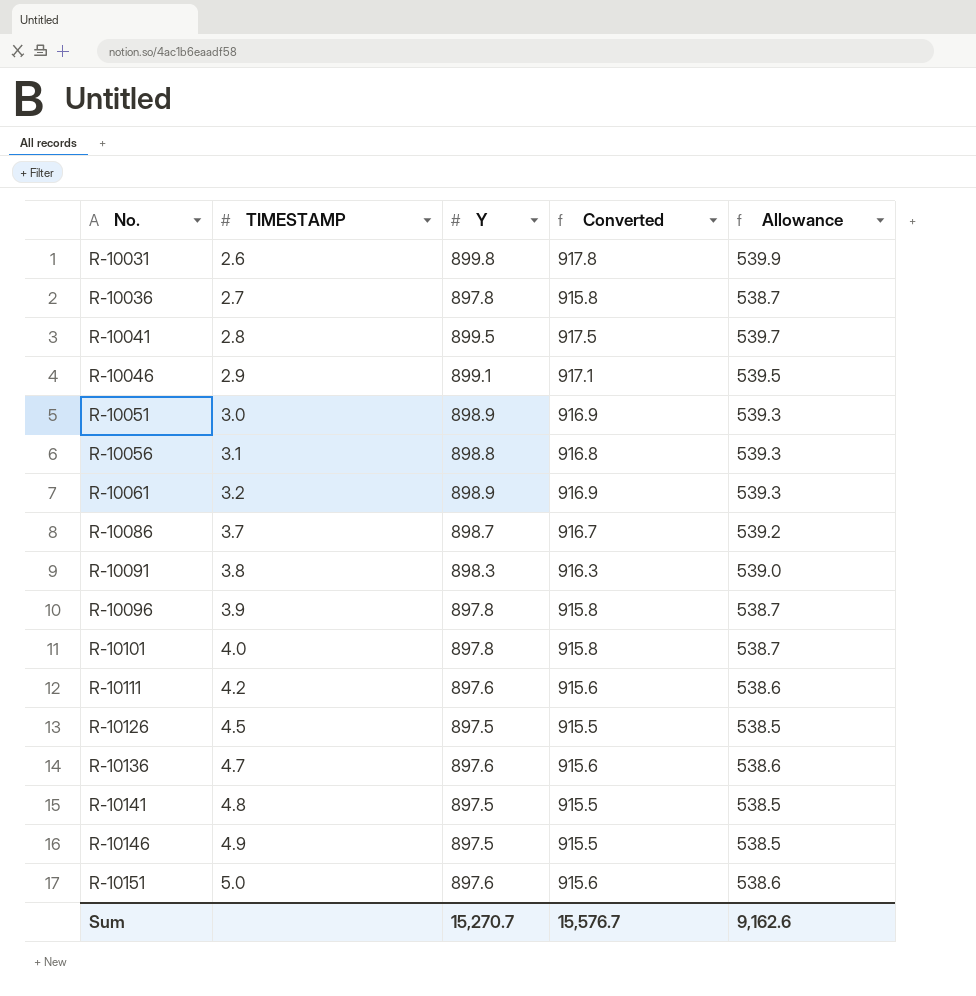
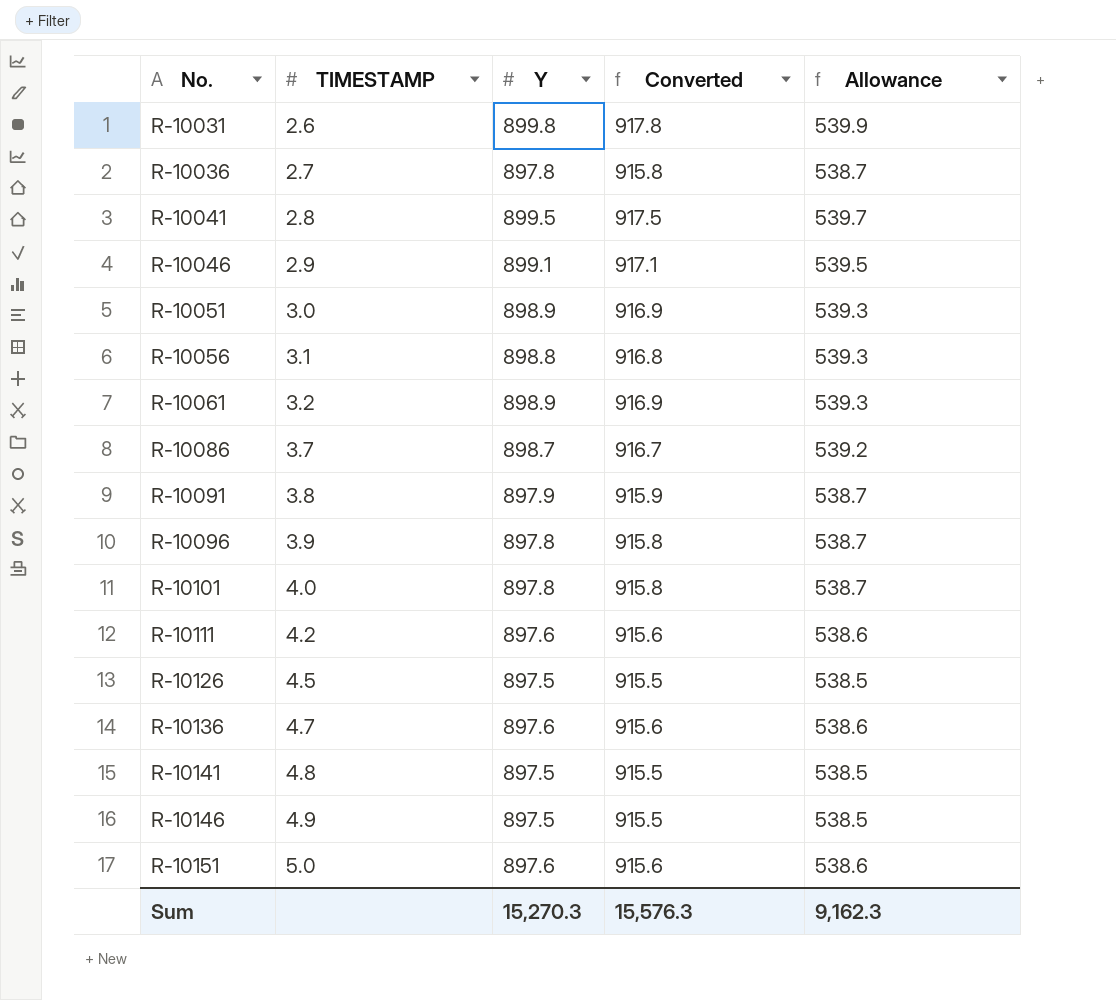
R-10091 | Y: 898.3 -> 897.9
R-10091 | Converted: 916.3 -> 915.9
R-10091 | Allowance: 539.0 -> 538.7
Sum | Y: 15,270.7 -> 15,270.3
Sum | Converted: 15,576.7 -> 15,576.3
Sum | Allowance: 9,162.6 -> 9,162.3

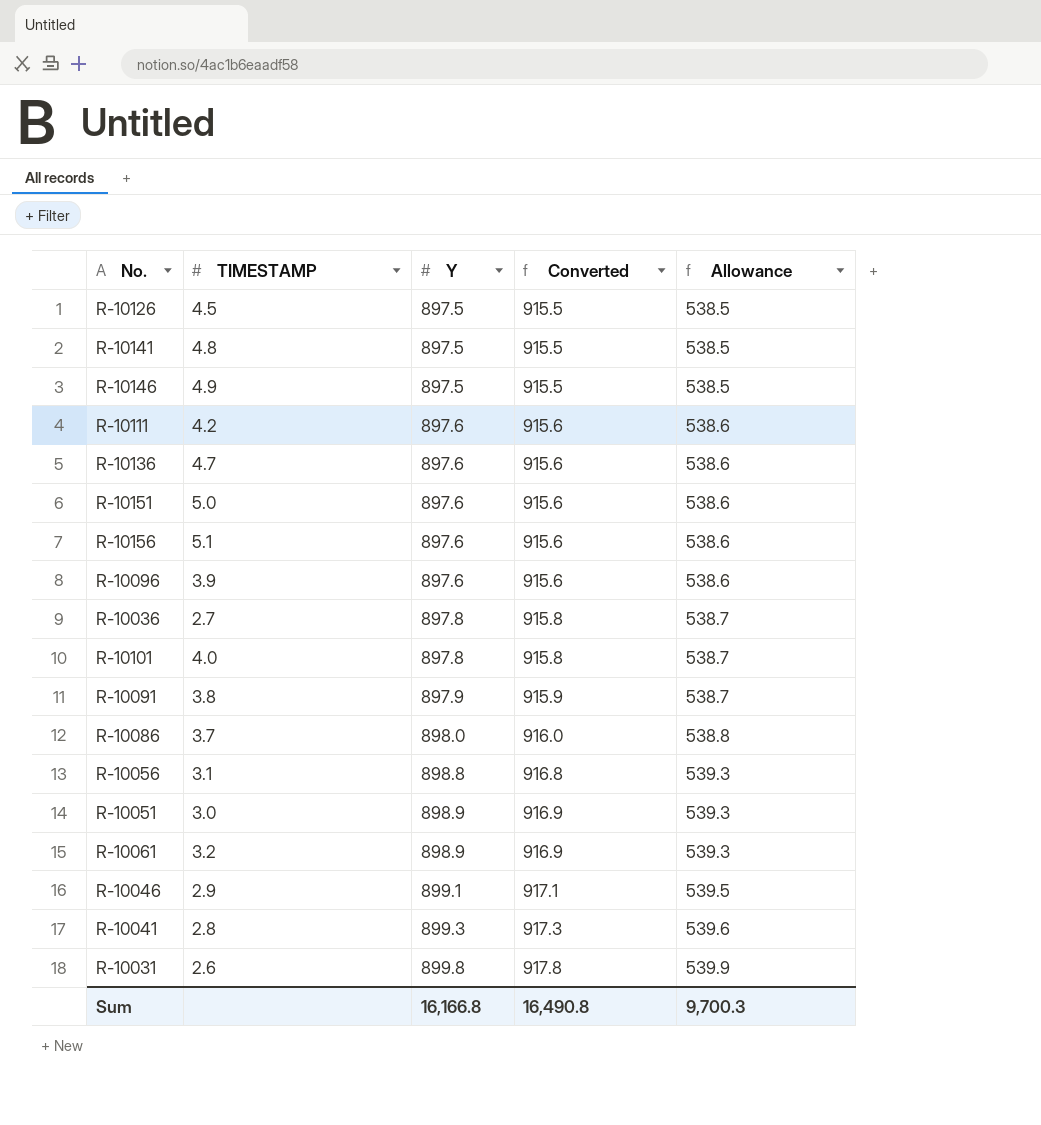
row order: No. ascending -> Y ascending
row R-10156: none -> 5.1 | 897.6 | 915.6 | 538.6
R-10096 | Y: 897.8 -> 897.6
R-10096 | Converted: 915.8 -> 915.6
R-10096 | Allowance: 538.7 -> 538.6
R-10086 | Y: 898.7 -> 898.0
R-10086 | Converted: 916.7 -> 916.0
R-10086 | Allowance: 539.2 -> 538.8
R-10041 | Y: 899.5 -> 899.3
R-10041 | Converted: 917.5 -> 917.3
R-10041 | Allowance: 539.7 -> 539.6
Sum | Y: 15,270.3 -> 16,166.8
Sum | Converted: 15,576.3 -> 16,490.8
Sum | Allowance: 9,162.3 -> 9,700.3

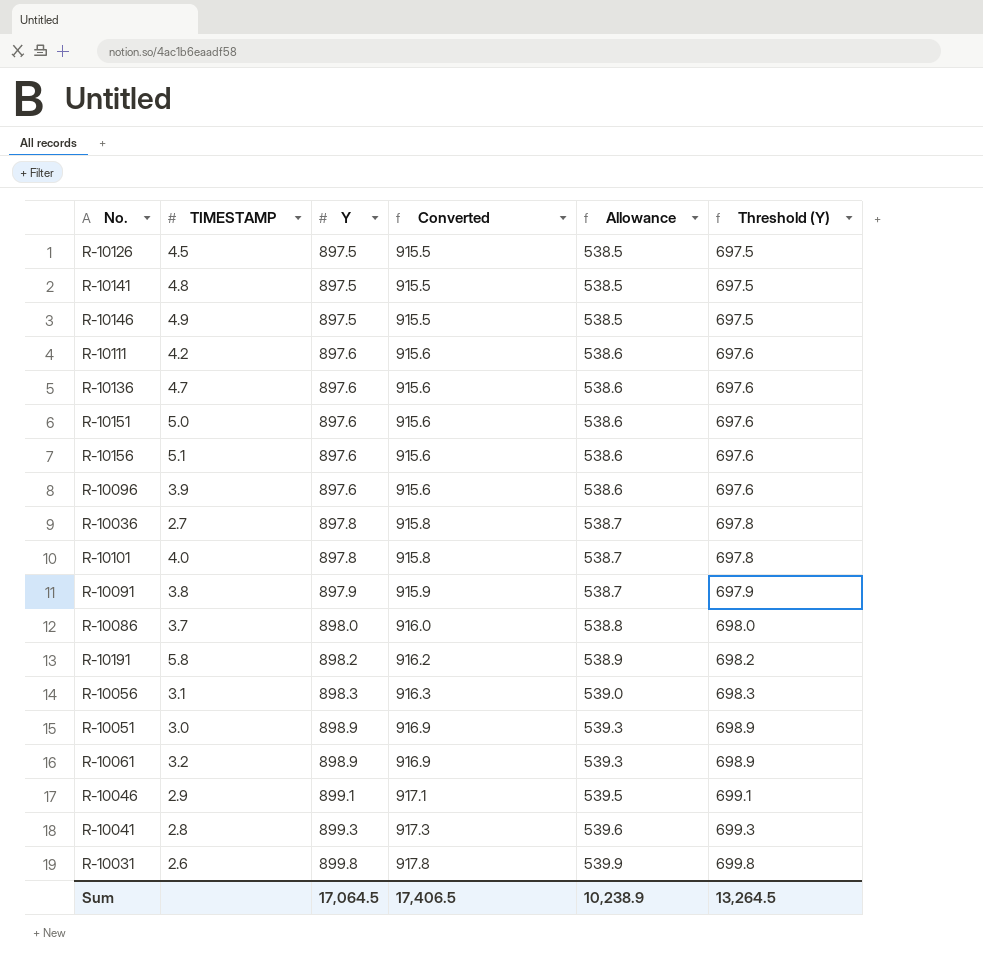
column Threshold (Y) | formula: none -> [Y] - 200
row R-10191: none -> 5.8 | 898.2 | 916.2 | 538.9 | 698.2
R-10056 | Y: 898.8 -> 898.3
R-10056 | Converted: 916.8 -> 916.3
R-10056 | Allowance: 539.3 -> 539.0
Sum | Y: 16,166.8 -> 17,064.5
Sum | Converted: 16,490.8 -> 17,406.5
Sum | Allowance: 9,700.3 -> 10,238.9

